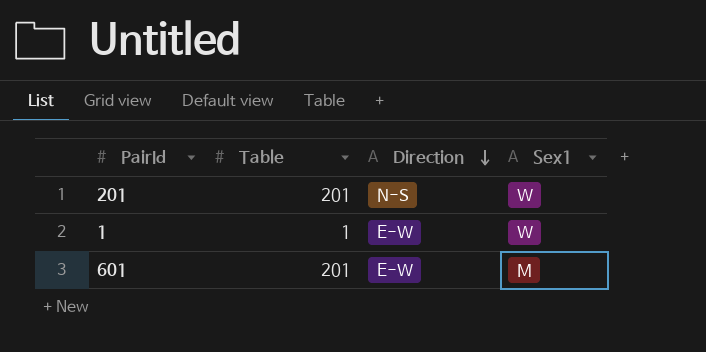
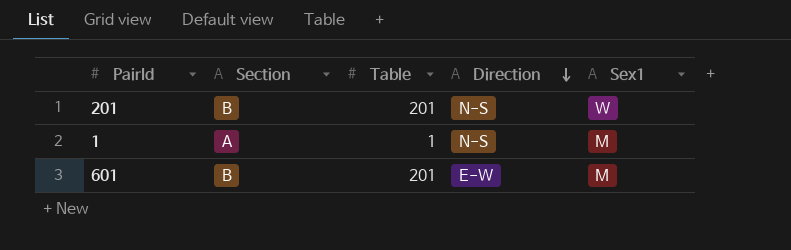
column Section | position: none -> 2
1 | Direction: E-W -> N-S
1 | Sex1: W -> M

